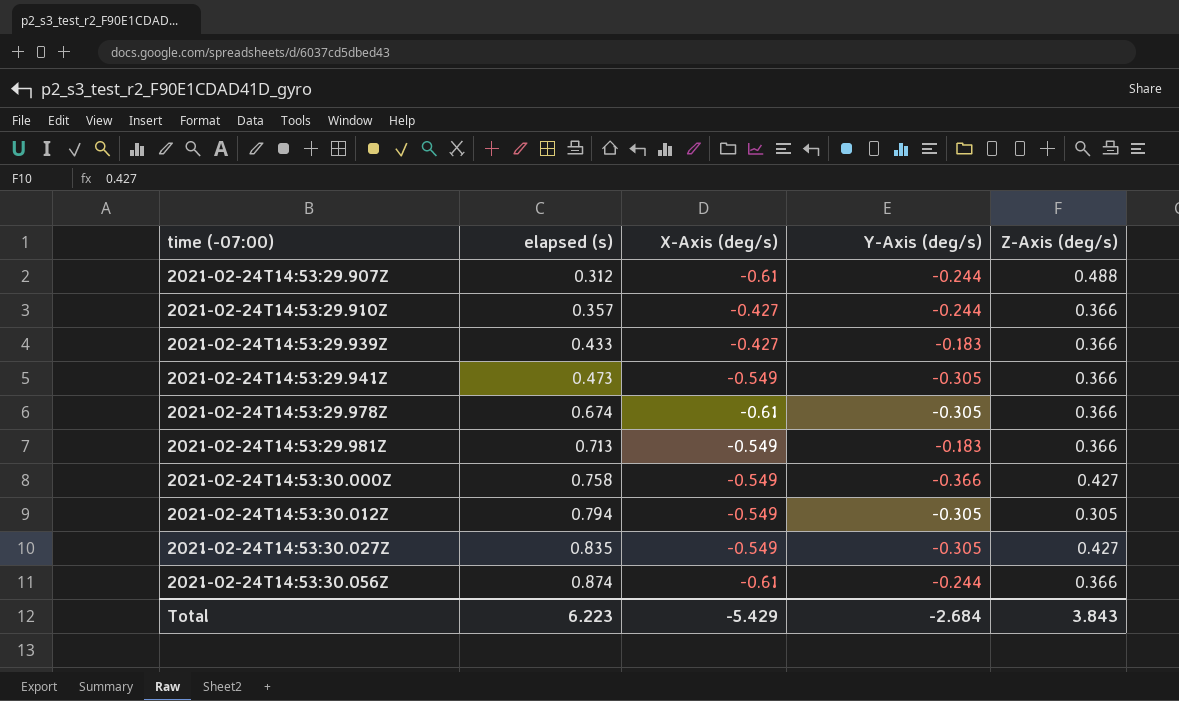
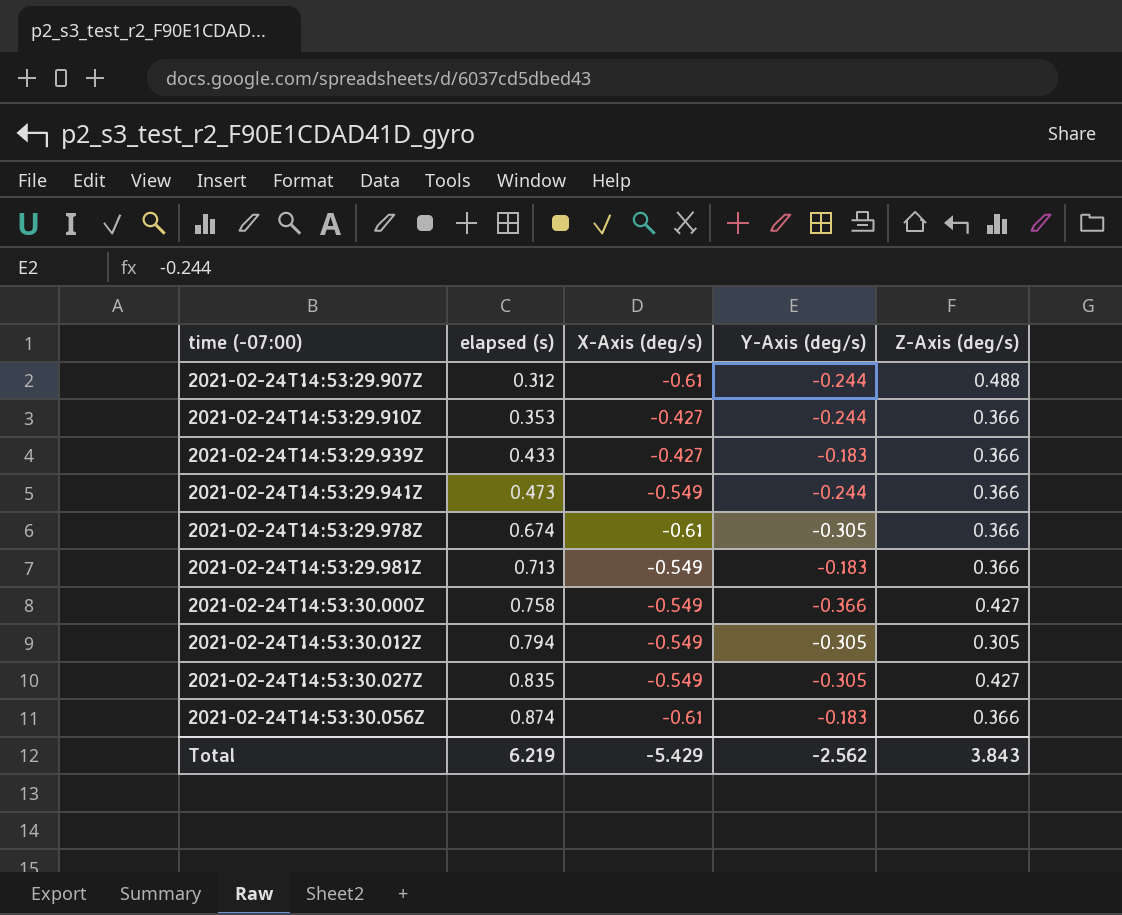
2021-02-24T14:53:29.910Z | elapsed (s): 0.357 -> 0.353
2021-02-24T14:53:29.941Z | Y-Axis (deg/s): -0.305 -> -0.244
2021-02-24T14:53:30.056Z | Y-Axis (deg/s): -0.244 -> -0.183
Total | elapsed (s): 6.223 -> 6.219
Total | Y-Axis (deg/s): -2.684 -> -2.562

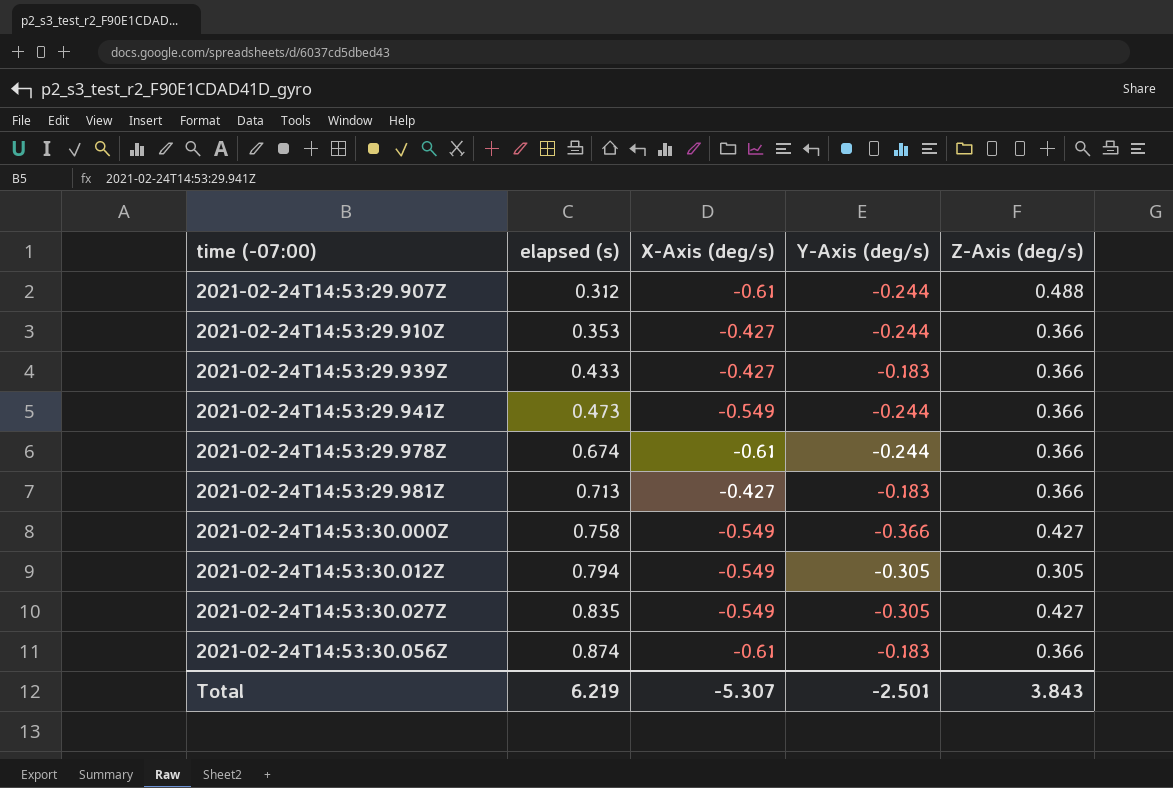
2021-02-24T14:53:29.978Z | Y-Axis (deg/s): -0.305 -> -0.244
2021-02-24T14:53:29.981Z | X-Axis (deg/s): -0.549 -> -0.427
Total | X-Axis (deg/s): -5.429 -> -5.307
Total | Y-Axis (deg/s): -2.562 -> -2.501

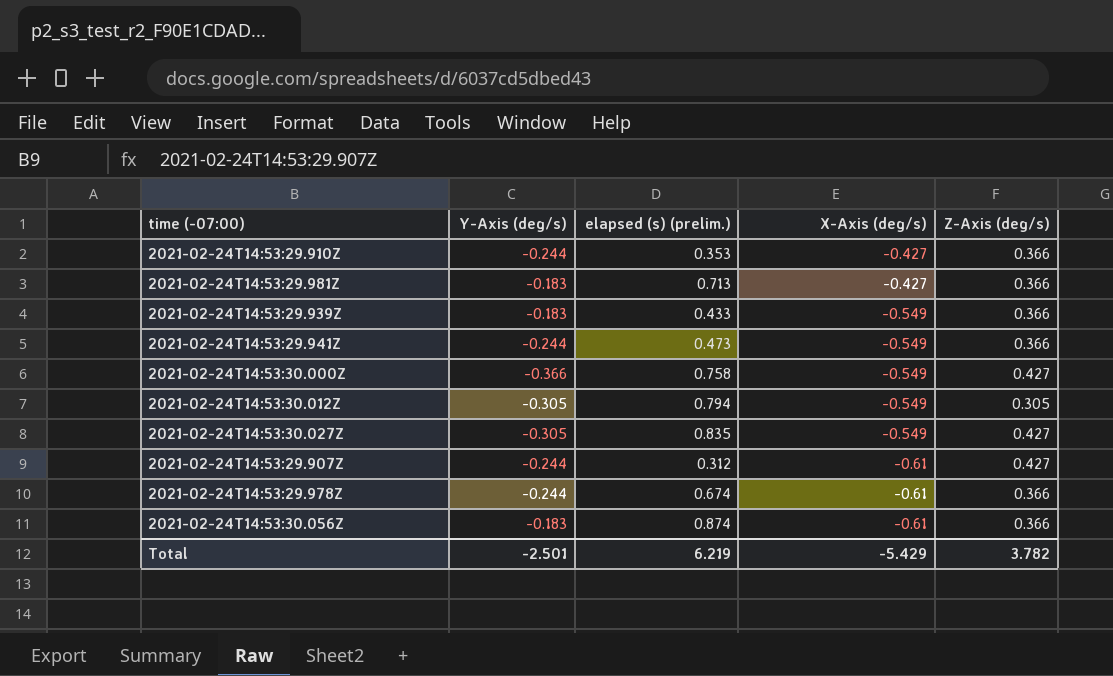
row order: time (-07:00) ascending -> X-Axis (deg/s) descending
column Y-Axis (deg/s) | position: 4 -> 2
column name: elapsed (s) -> elapsed (s) (prelim.)
2021-02-24T14:53:29.939Z | X-Axis (deg/s): -0.427 -> -0.549
2021-02-24T14:53:29.907Z | Z-Axis (deg/s): 0.488 -> 0.427
Total | X-Axis (deg/s): -5.307 -> -5.429
Total | Z-Axis (deg/s): 3.843 -> 3.782

